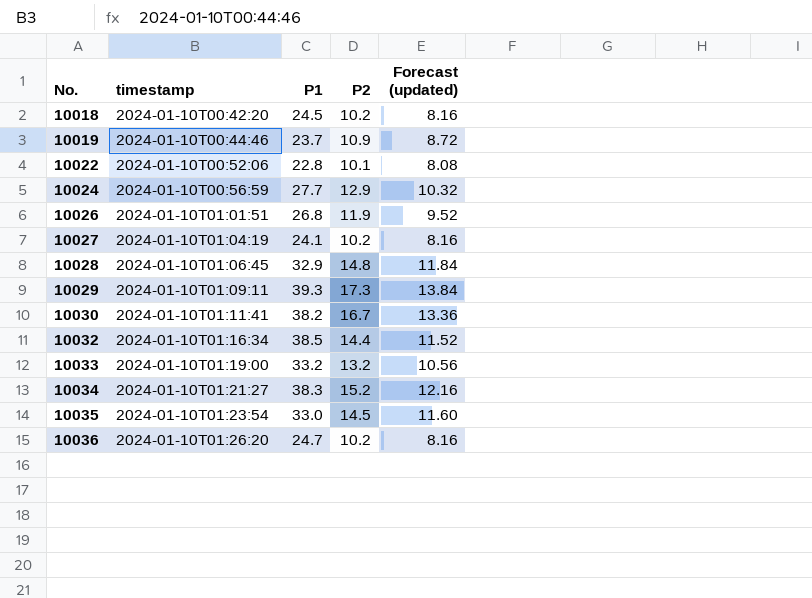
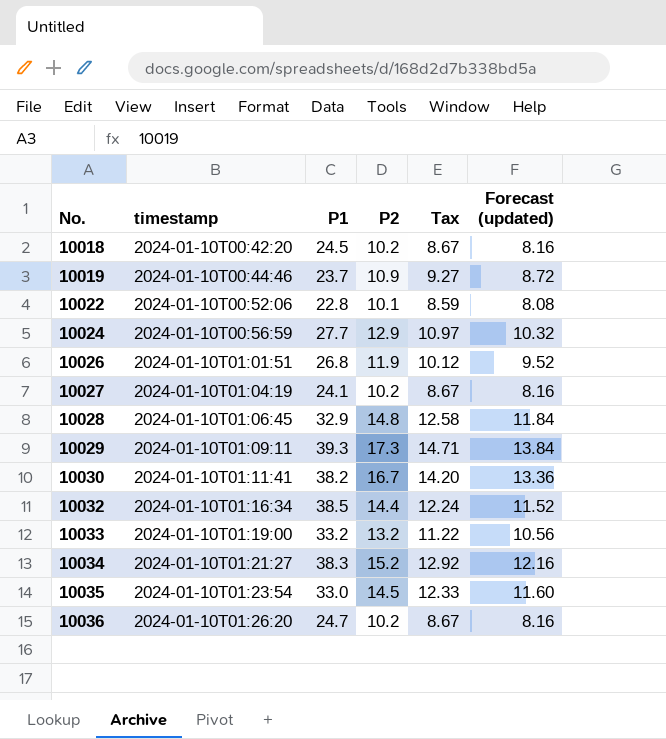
column Tax | formula: none -> [P2] * 0.85

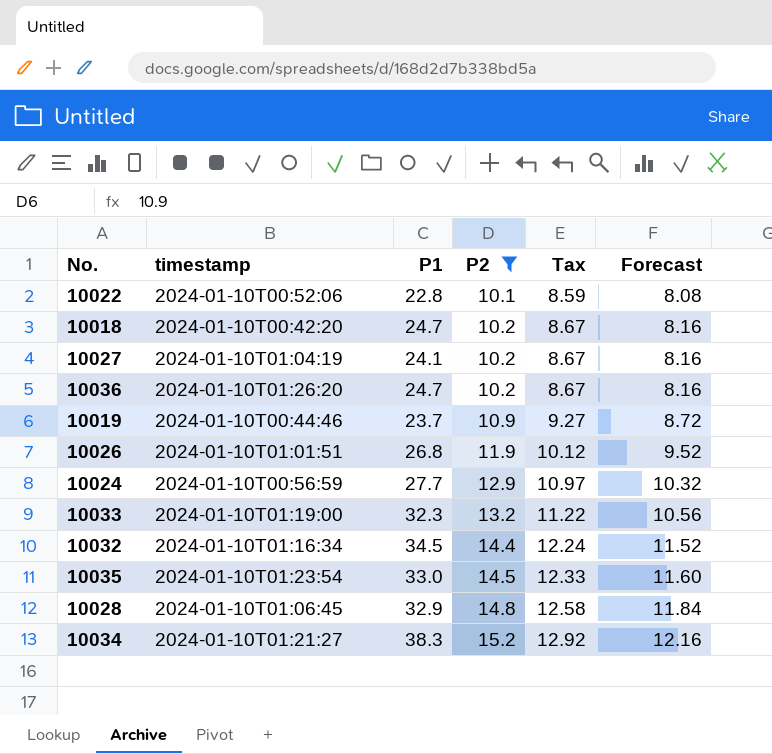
filter: none -> P2 <= 15.2
row order: No. ascending -> P2 ascending
column name: Forecast (updated) -> Forecast
10018 | P1: 24.5 -> 24.7
10033 | P1: 33.2 -> 32.3
10032 | P1: 38.5 -> 34.5

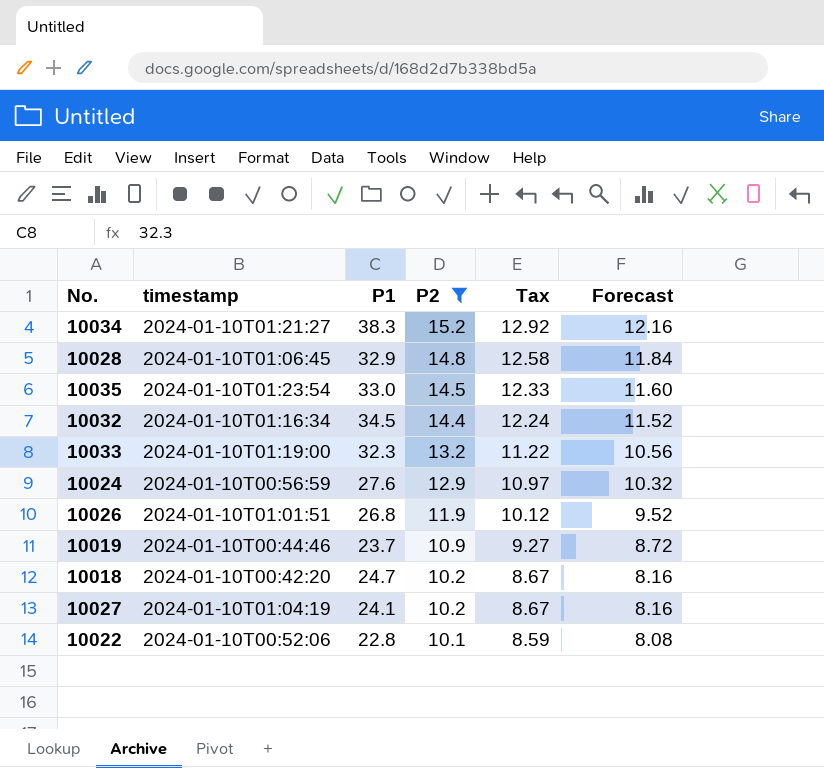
row order: P2 ascending -> P2 descending
row 10036: 2024-01-10T01:26:20 | 24.7 | 10.2 | 8.67 | 8.16 -> none
10024 | P1: 27.7 -> 27.6

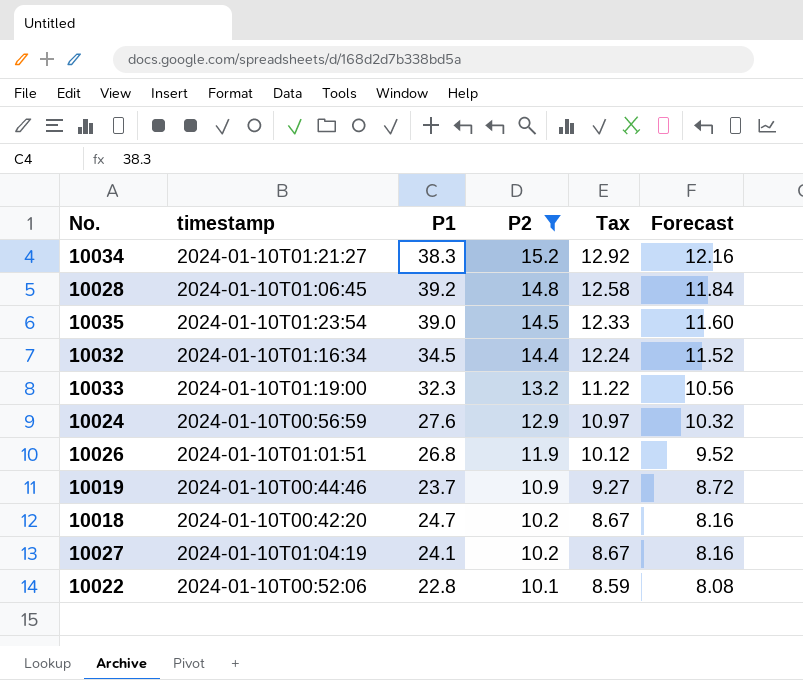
10028 | P1: 32.9 -> 39.2
10035 | P1: 33.0 -> 39.0

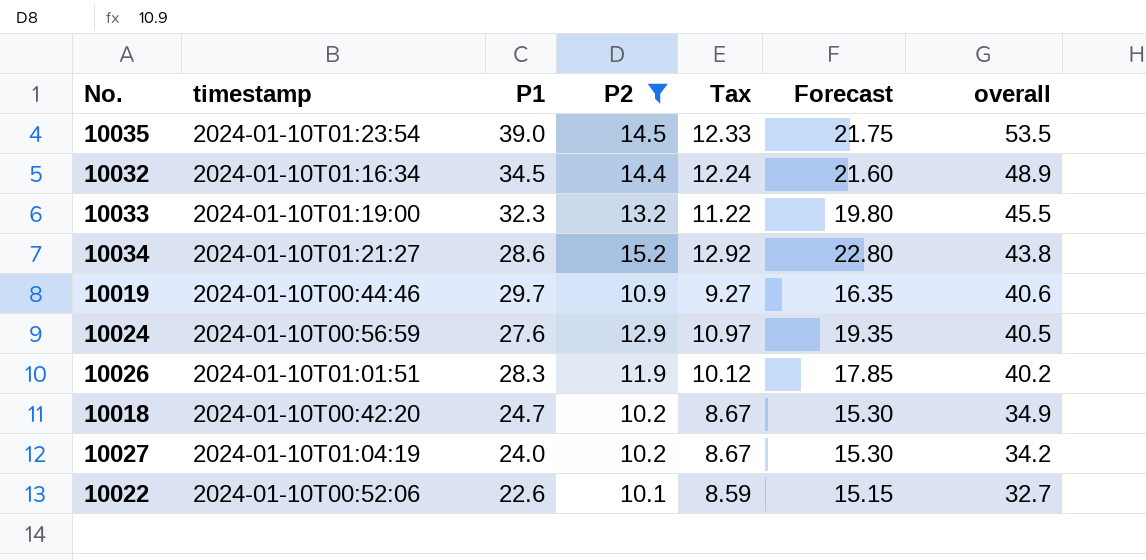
row order: P2 descending -> overall descending
column Forecast | formula: [P2] * 0.8 -> [P2] * 1.5
column overall | formula: none -> [P1] + [P2]
row 10028: 2024-01-10T01:06:45 | 39.2 | 14.8 | 12.58 | 11.84 -> none
10034 | P1: 38.3 -> 28.6
10019 | P1: 23.7 -> 29.7
10026 | P1: 26.8 -> 28.3
10027 | P1: 24.1 -> 24.0
10022 | P1: 22.8 -> 22.6

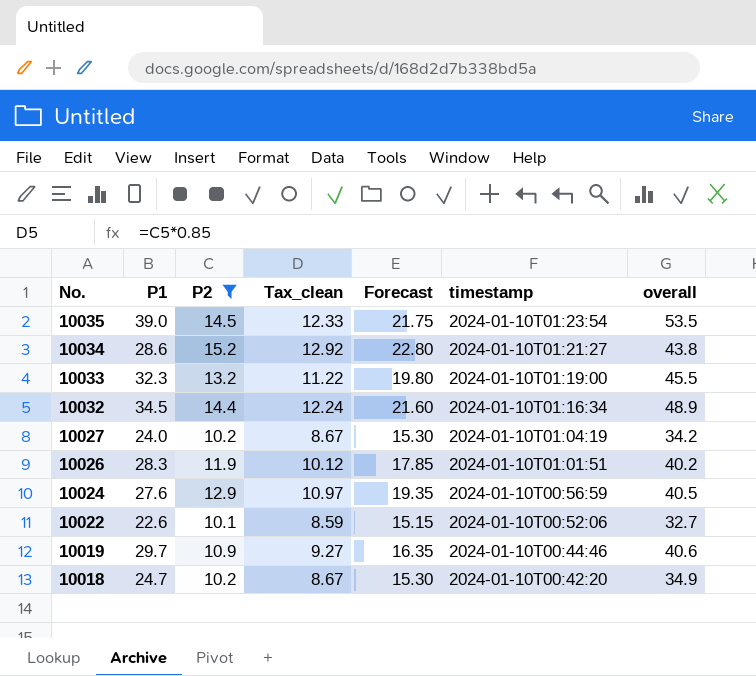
row order: overall descending -> No. descending
column name: Tax -> Tax_clean
column timestamp | position: 2 -> 6

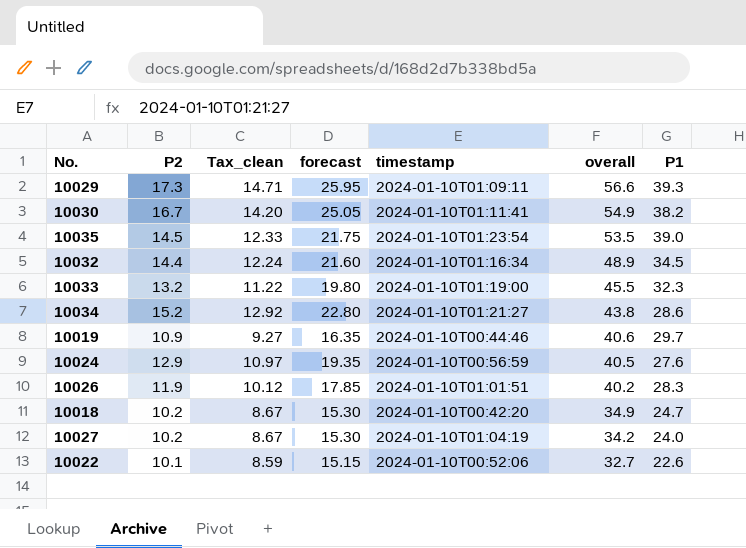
filter: P2 <= 15.2 -> none
row order: No. descending -> overall descending
column name: Forecast -> forecast
column P1 | position: 2 -> 7

